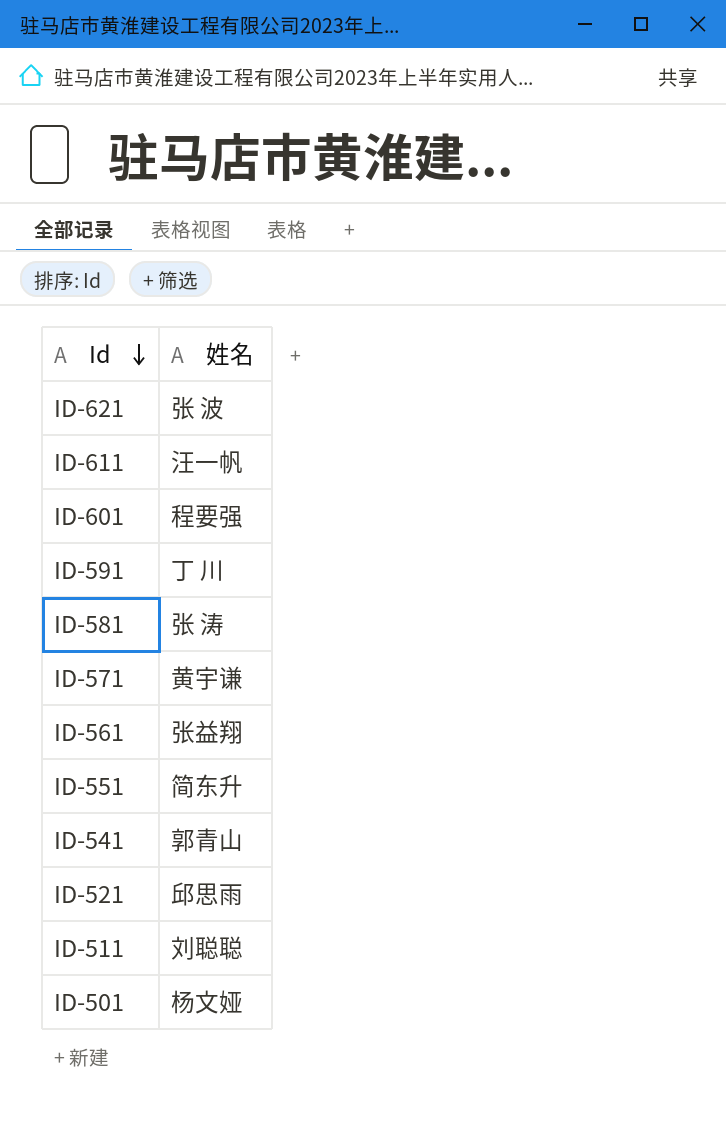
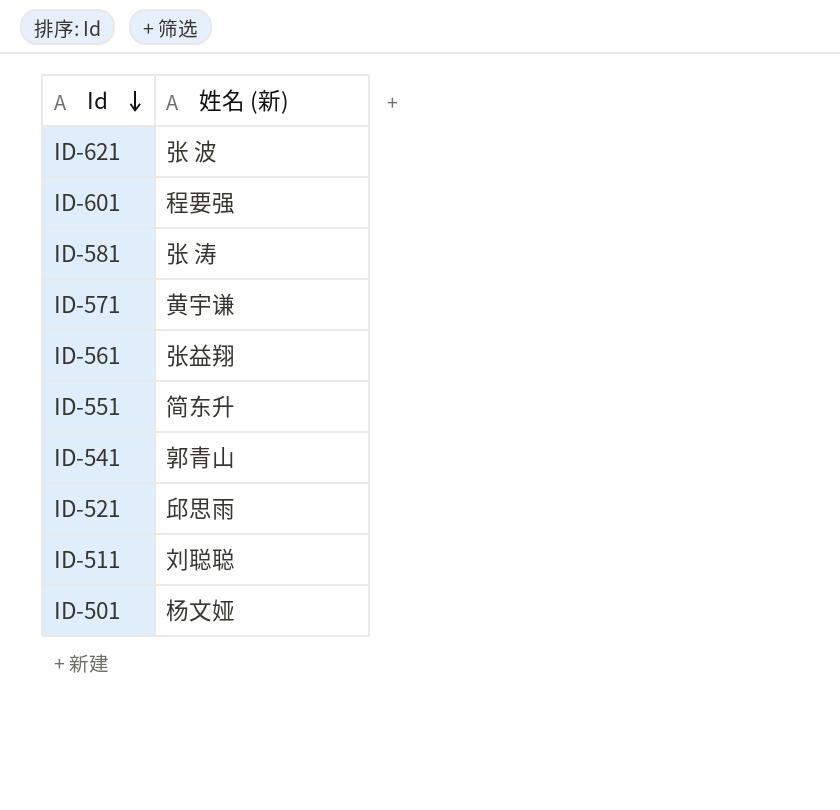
column name: 姓名 -> 姓名 (新)
row ID-611: 汪一帆 -> none
row ID-591: 丁 川 -> none

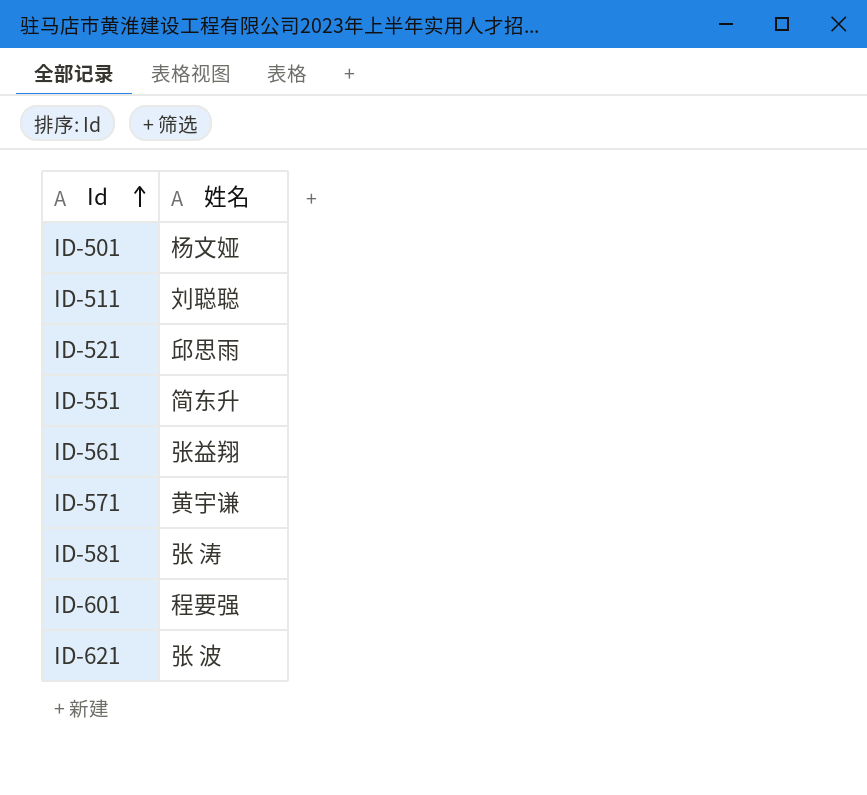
row order: Id descending -> Id ascending
column name: 姓名 (新) -> 姓名
row ID-541: 郭青山 -> none

